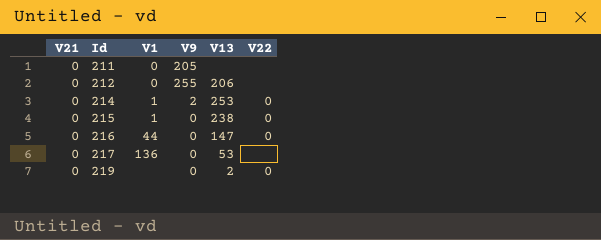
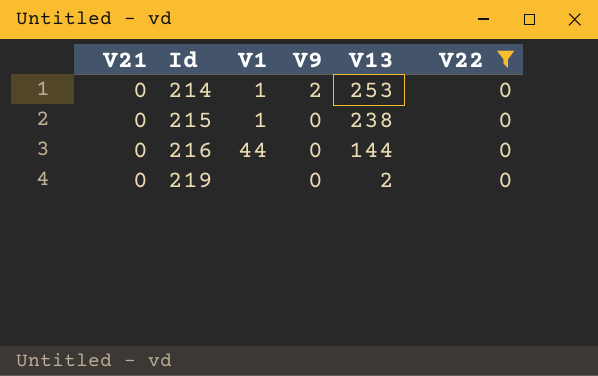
filter: none -> V22 = 0
216 | V13: 147 -> 144

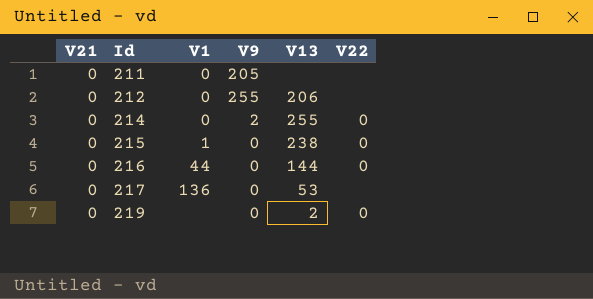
filter: V22 = 0 -> none
214 | V1: 1 -> 0
214 | V13: 253 -> 255

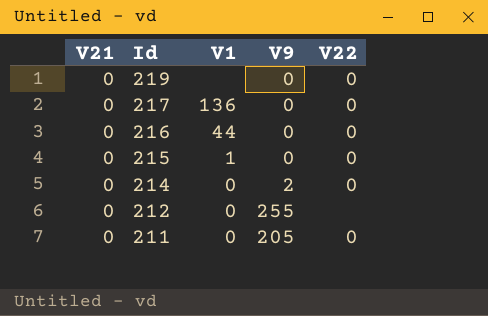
row order: Id ascending -> Id descending
column V13 | position: 5 -> none
217 | V22: none -> 0
211 | V22: none -> 0

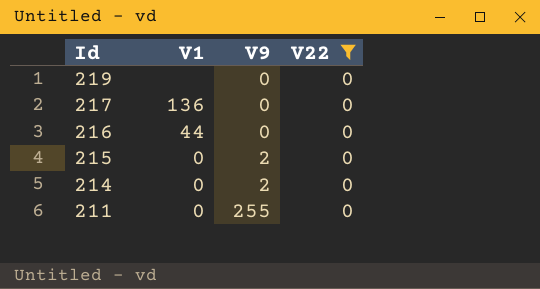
filter: none -> V22 = 0
column V21 | position: 1 -> none
215 | V1: 1 -> 0
215 | V9: 0 -> 2
211 | V9: 205 -> 255

